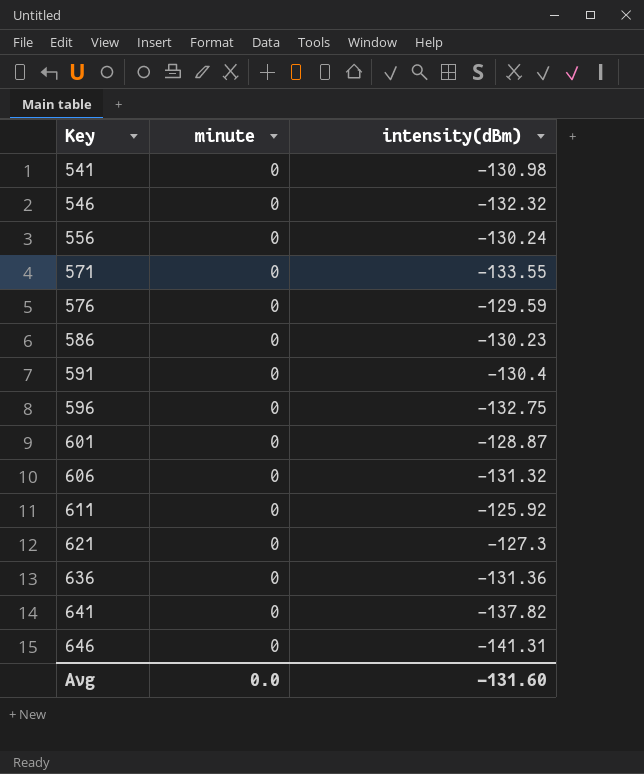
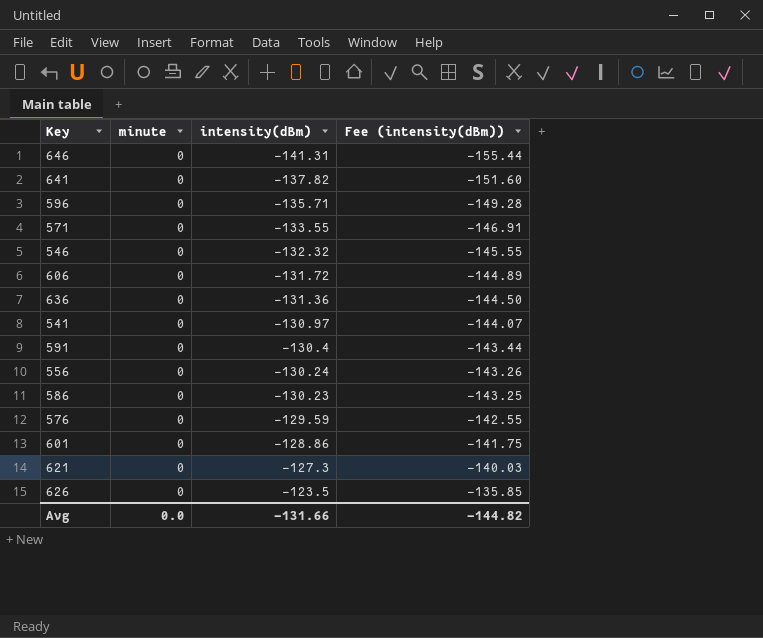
row order: Key ascending -> intensity(dBm) ascending
column Fee (intensity(dBm)) | formula: none -> [intensity(dBm)] * 1.1
row 611: 0 | -125.92 -> none
596 | intensity(dBm): -132.75 -> -135.71
606 | intensity(dBm): -131.32 -> -131.72
541 | intensity(dBm): -130.98 -> -130.97
601 | intensity(dBm): -128.87 -> -128.86
row 626: none -> 0 | -123.5 | -135.85
Avg | intensity(dBm): -131.60 -> -131.66

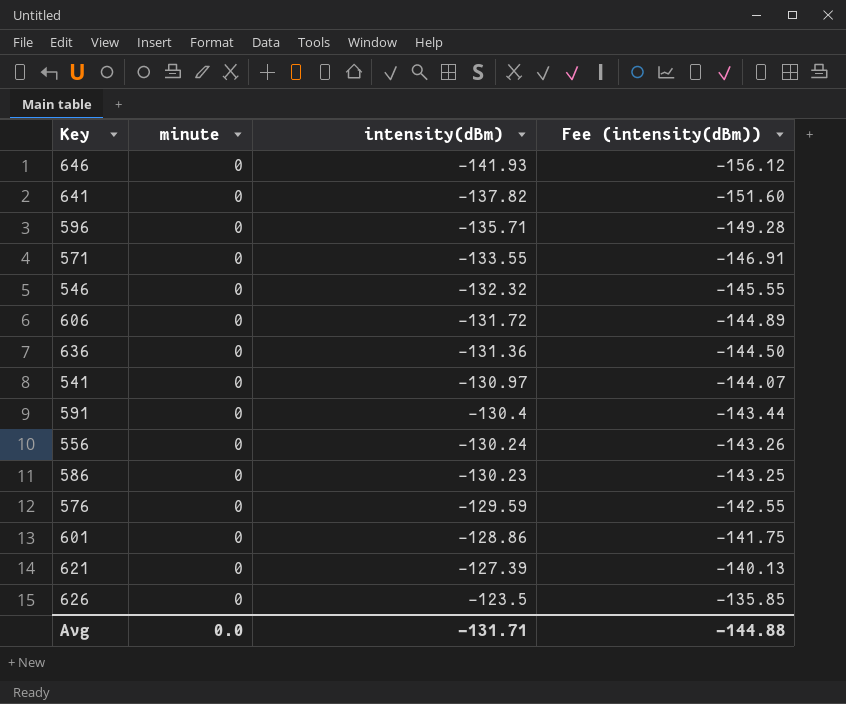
646 | intensity(dBm): -141.31 -> -141.93
646 | Fee (intensity(dBm)): -155.44 -> -156.12
621 | intensity(dBm): -127.3 -> -127.39
621 | Fee (intensity(dBm)): -140.03 -> -140.13
Avg | intensity(dBm): -131.66 -> -131.71
Avg | Fee (intensity(dBm)): -144.82 -> -144.88

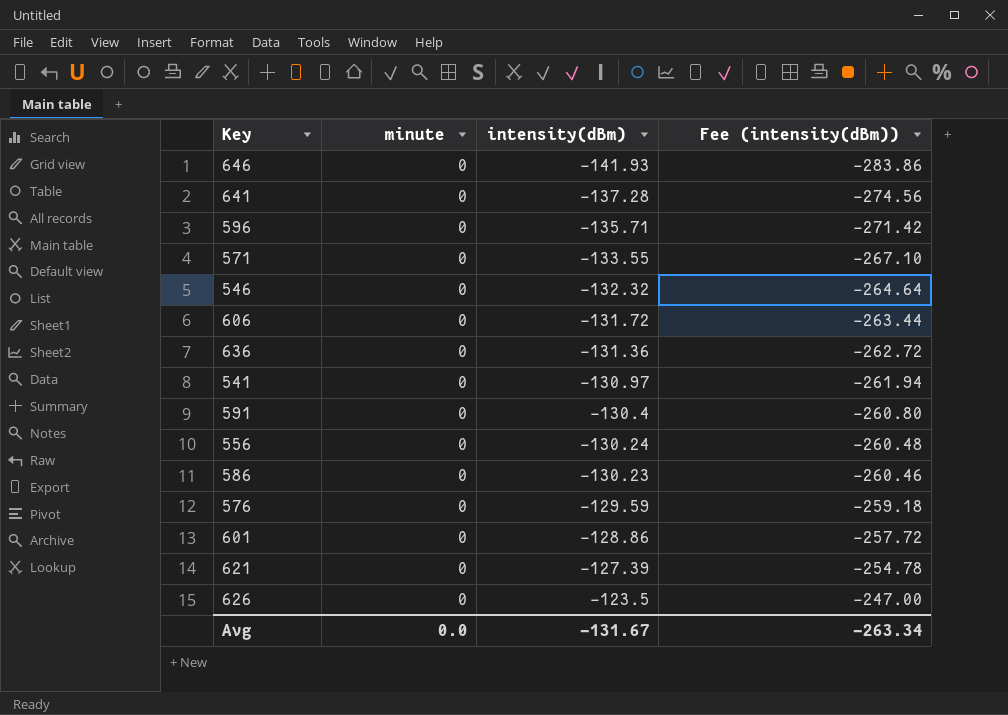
column Fee (intensity(dBm)) | formula: [intensity(dBm)] * 1.1 -> [intensity(dBm)] * 2
641 | intensity(dBm): -137.82 -> -137.28
Avg | intensity(dBm): -131.71 -> -131.67
Avg | Fee (intensity(dBm)): -144.88 -> -263.34

